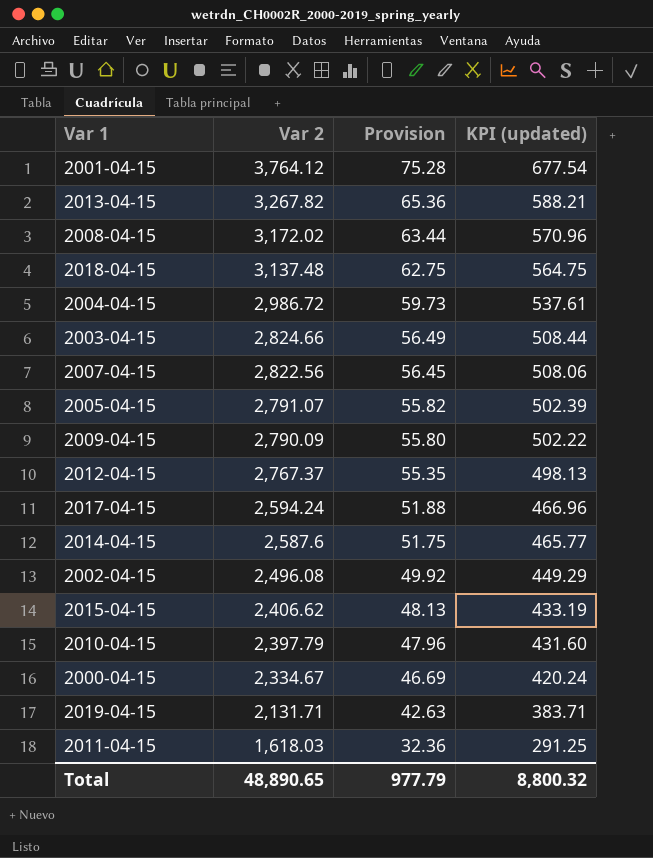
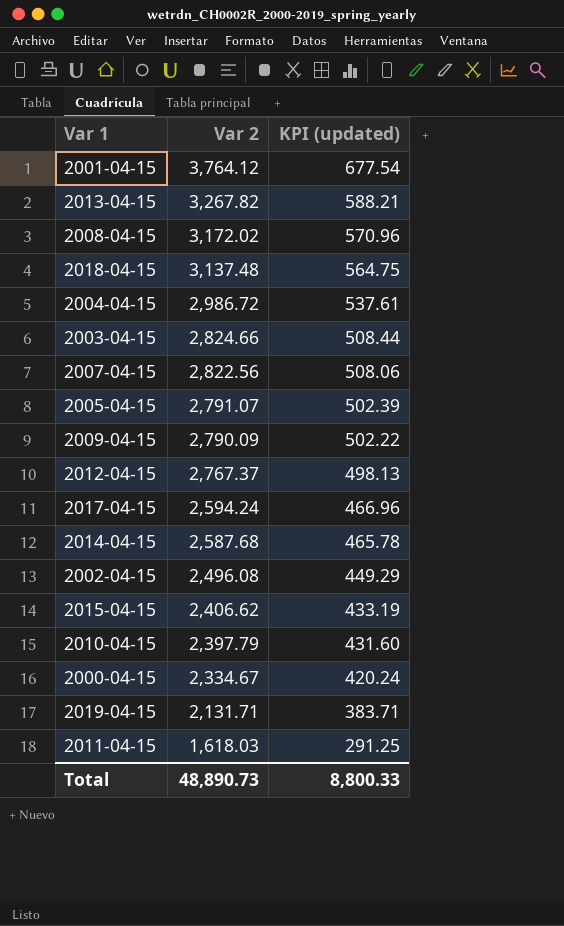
column Provision | formula: [Var 2] * 0.02 -> none
2014-04-15 | Var 2: 2,587.6 -> 2,587.68
2014-04-15 | KPI (updated): 465.77 -> 465.78
Total | Var 2: 48,890.65 -> 48,890.73
Total | KPI (updated): 8,800.32 -> 8,800.33

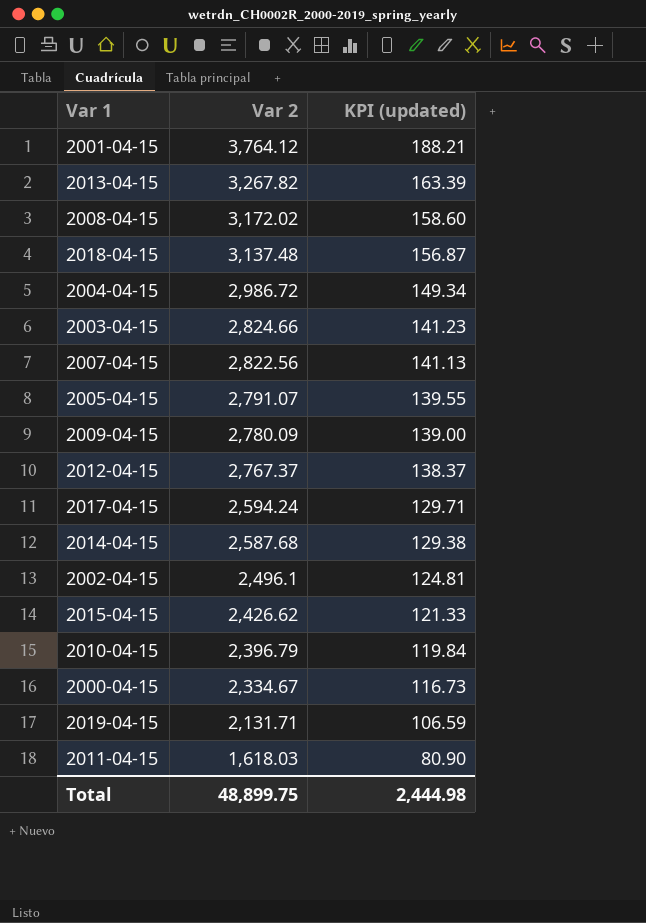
column KPI (updated) | formula: [Var 2] * 0.18 -> [Var 2] * 0.05
2009-04-15 | Var 2: 2,790.09 -> 2,780.09
2002-04-15 | Var 2: 2,496.08 -> 2,496.1
2015-04-15 | Var 2: 2,406.62 -> 2,426.62
2010-04-15 | Var 2: 2,397.79 -> 2,396.79
Total | Var 2: 48,890.73 -> 48,899.75
Total | KPI (updated): 8,800.33 -> 2,444.98

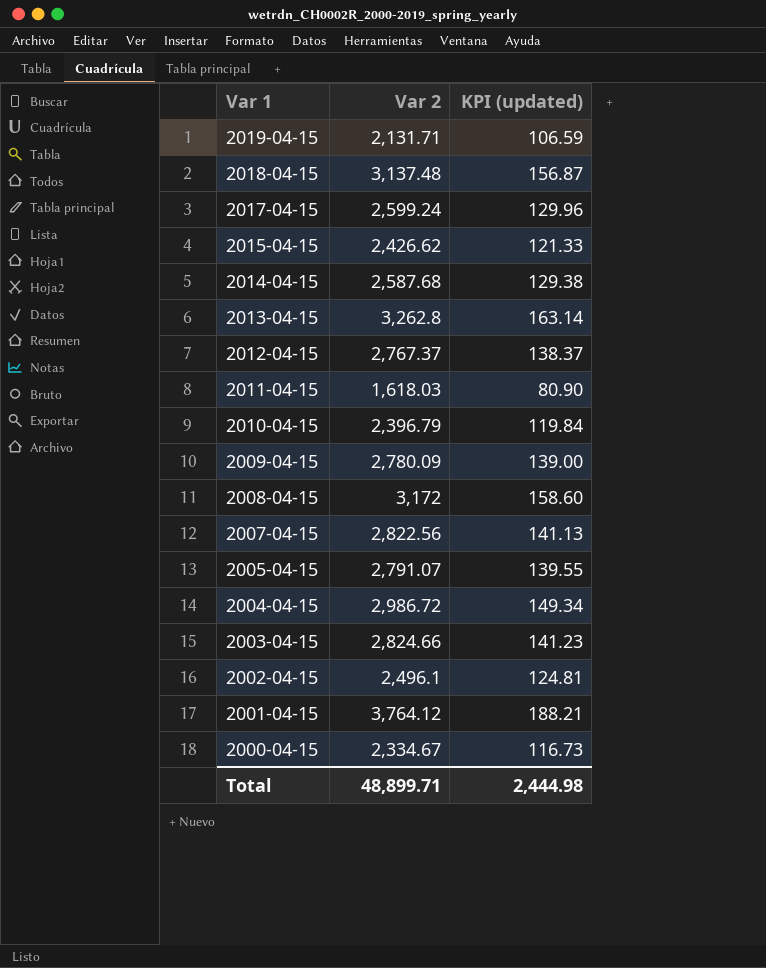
row order: Var 2 descending -> Var 1 descending
2017-04-15 | Var 2: 2,594.24 -> 2,599.24
2017-04-15 | KPI (updated): 129.71 -> 129.96
2013-04-15 | Var 2: 3,267.82 -> 3,262.8
2013-04-15 | KPI (updated): 163.39 -> 163.14
2008-04-15 | Var 2: 3,172.02 -> 3,172
Total | Var 2: 48,899.75 -> 48,899.71

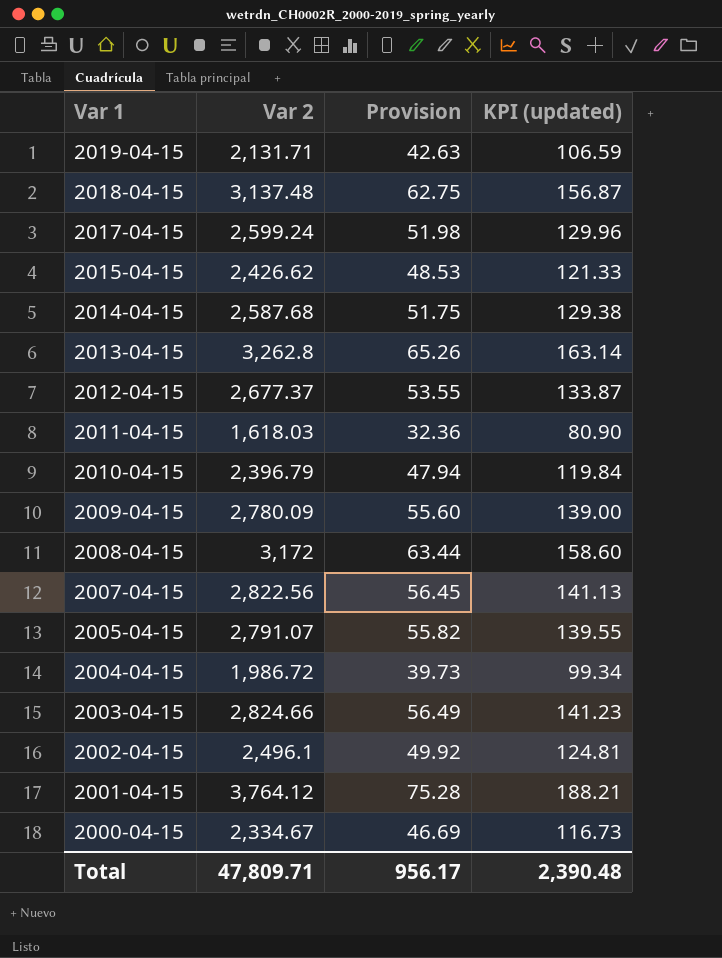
column Provision | formula: none -> [Var 2] * 0.02
2012-04-15 | Var 2: 2,767.37 -> 2,677.37
2012-04-15 | KPI (updated): 138.37 -> 133.87
2004-04-15 | Var 2: 2,986.72 -> 1,986.72
2004-04-15 | KPI (updated): 149.34 -> 99.34
Total | Var 2: 48,899.71 -> 47,809.71
Total | KPI (updated): 2,444.98 -> 2,390.48

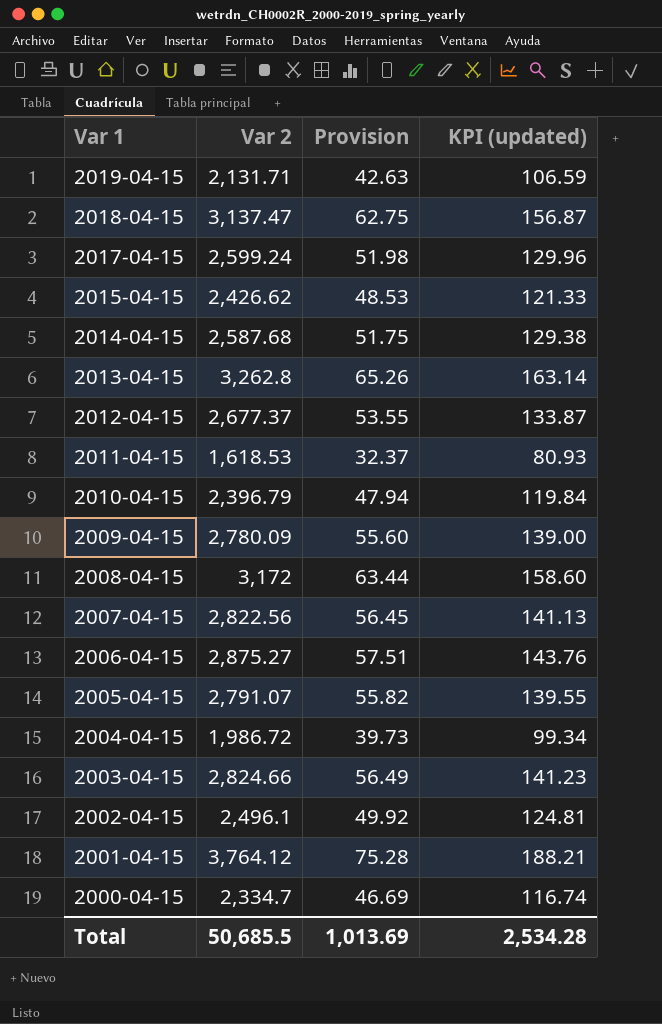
2018-04-15 | Var 2: 3,137.48 -> 3,137.47
2011-04-15 | Var 2: 1,618.03 -> 1,618.53
2011-04-15 | Provision: 32.36 -> 32.37
2011-04-15 | KPI (updated): 80.90 -> 80.93
row 2006-04-15: none -> 2,875.27 | 57.51 | 143.76
2000-04-15 | Var 2: 2,334.67 -> 2,334.7
2000-04-15 | KPI (updated): 116.73 -> 116.74
Total | Var 2: 47,809.71 -> 50,685.5
Total | Provision: 956.17 -> 1,013.69
Total | KPI (updated): 2,390.48 -> 2,534.28

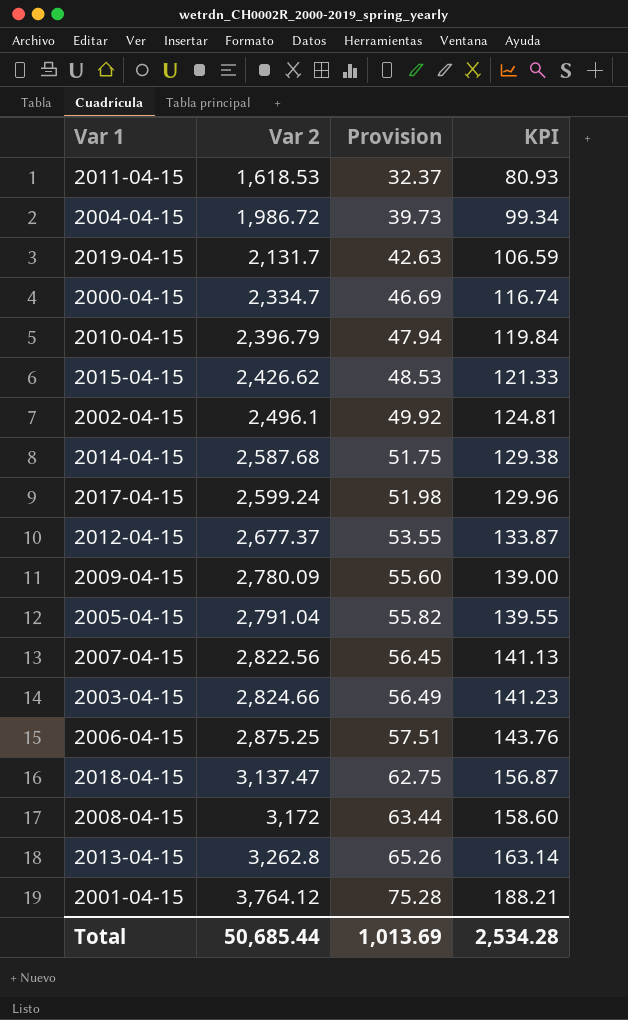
row order: Var 1 descending -> Var 2 ascending
column name: KPI (updated) -> KPI
2019-04-15 | Var 2: 2,131.71 -> 2,131.7
2005-04-15 | Var 2: 2,791.07 -> 2,791.04
2006-04-15 | Var 2: 2,875.27 -> 2,875.25
Total | Var 2: 50,685.5 -> 50,685.44

